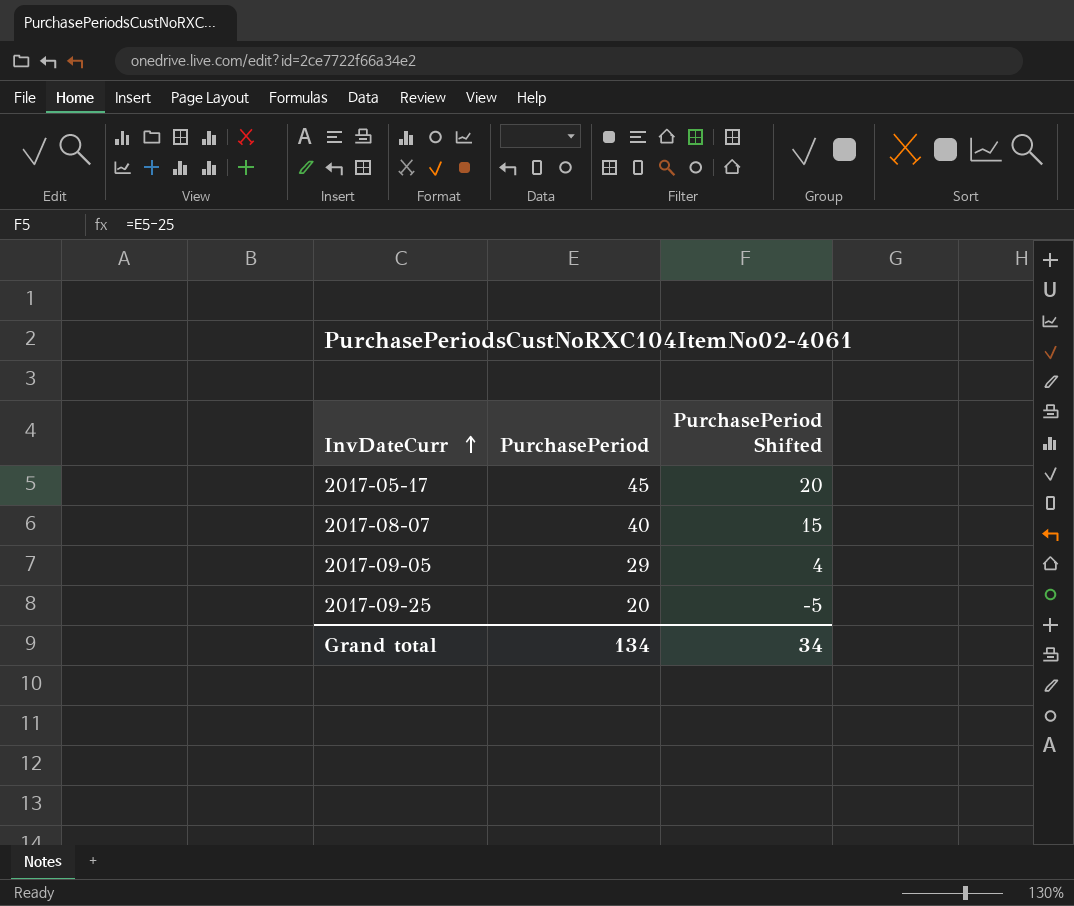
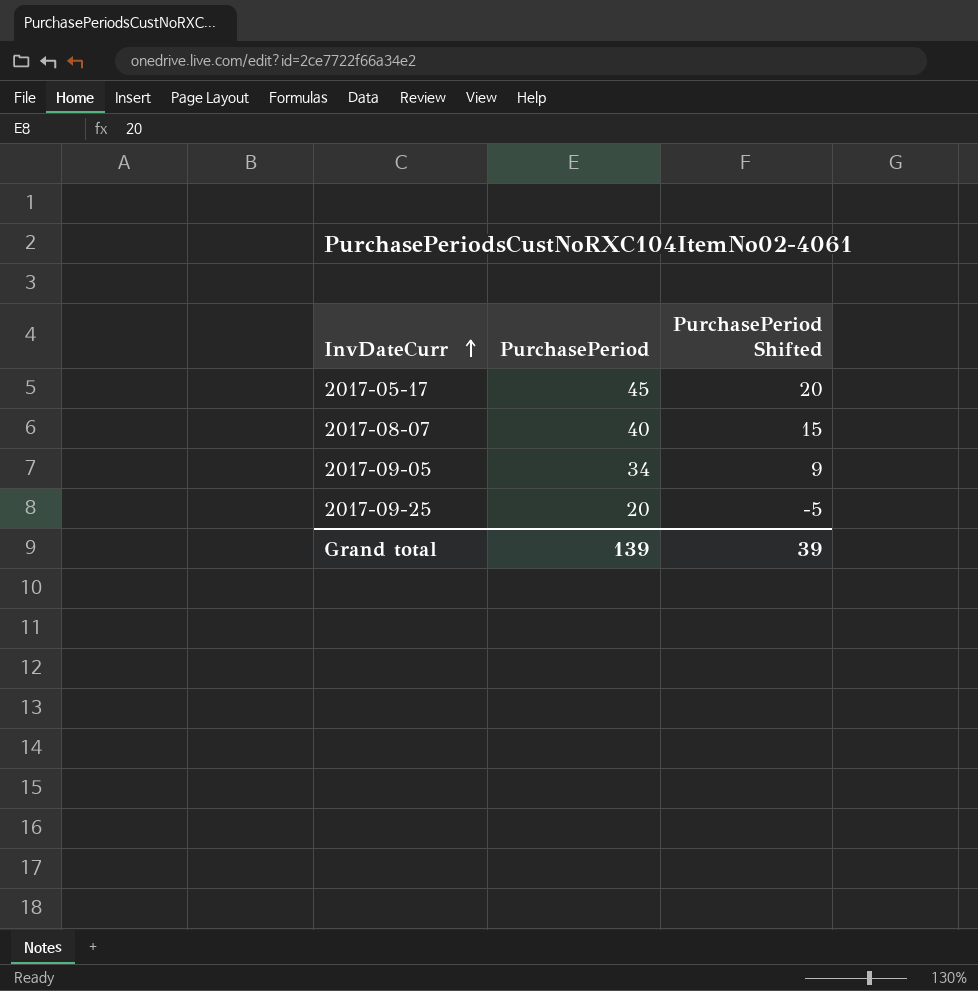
2017-09-05 | PurchasePeriod: 29 -> 34
2017-09-05 | PurchasePeriod Shifted: 4 -> 9
Grand total | PurchasePeriod: 134 -> 139
Grand total | PurchasePeriod Shifted: 34 -> 39

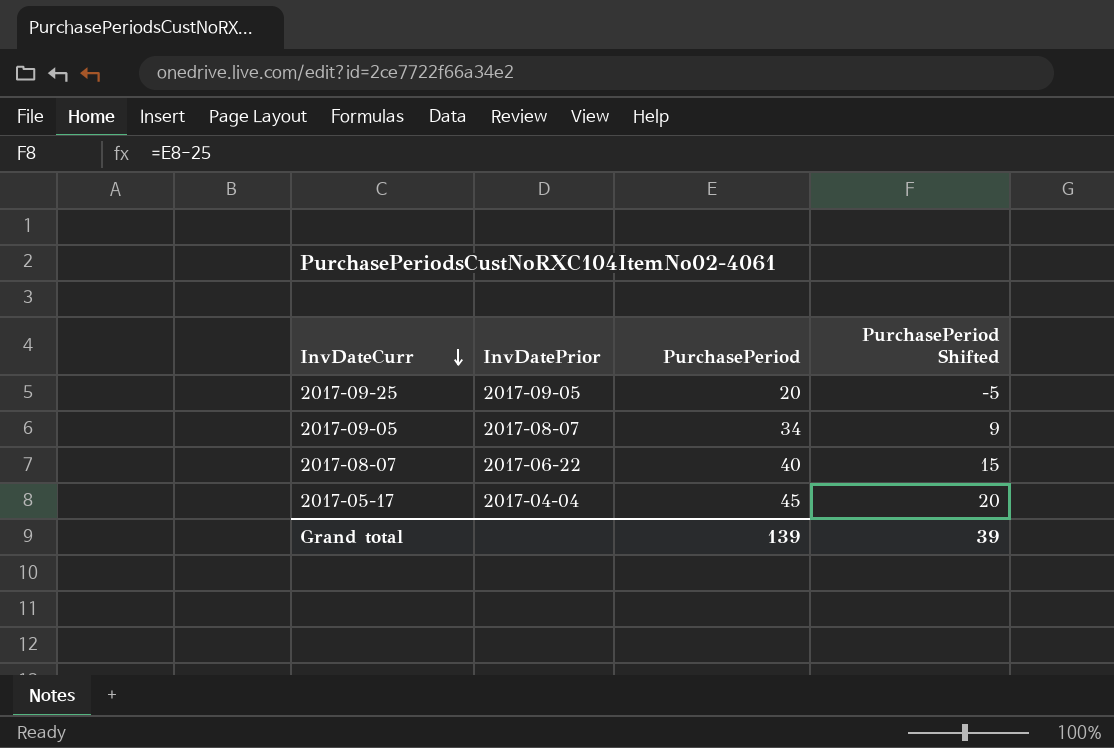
row order: InvDateCurr ascending -> InvDateCurr descending
column InvDatePrior | position: none -> 2

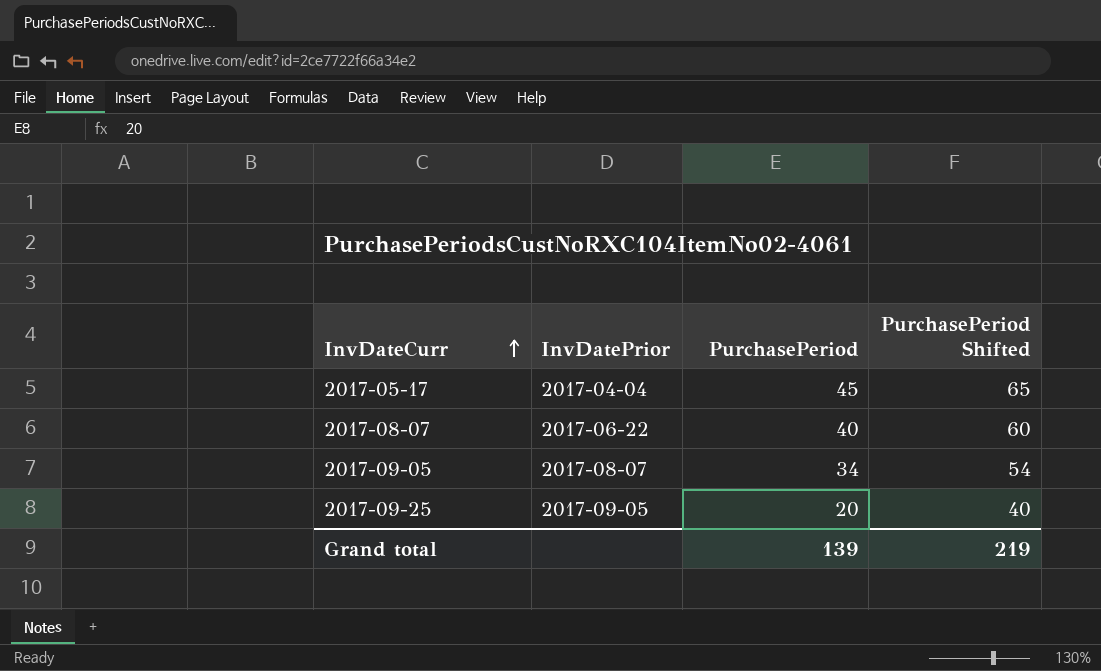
row order: InvDateCurr descending -> InvDateCurr ascending
column PurchasePeriod Shifted | formula: [PurchasePeriod] - 25 -> [PurchasePeriod] + 20
Grand total | PurchasePeriod Shifted: 39 -> 219

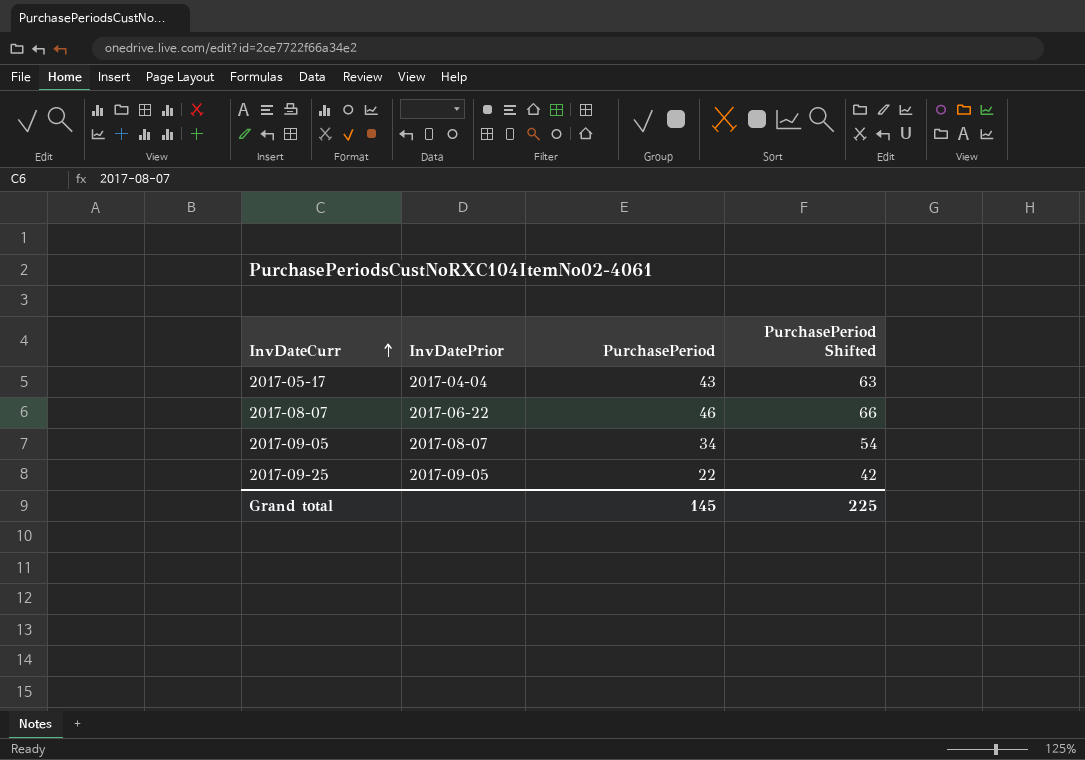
2017-05-17 | PurchasePeriod: 45 -> 43
2017-05-17 | PurchasePeriod Shifted: 65 -> 63
2017-08-07 | PurchasePeriod: 40 -> 46
2017-08-07 | PurchasePeriod Shifted: 60 -> 66
2017-09-25 | PurchasePeriod: 20 -> 22
2017-09-25 | PurchasePeriod Shifted: 40 -> 42
Grand total | PurchasePeriod: 139 -> 145
Grand total | PurchasePeriod Shifted: 219 -> 225

